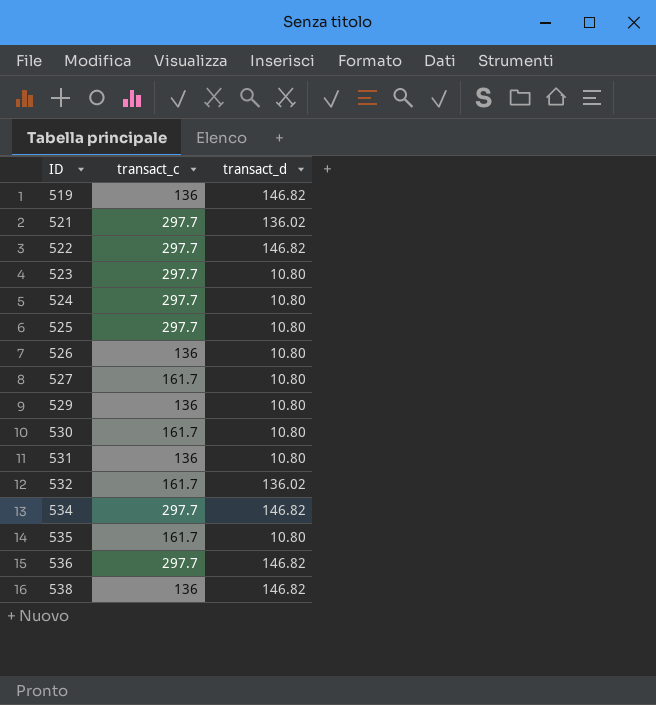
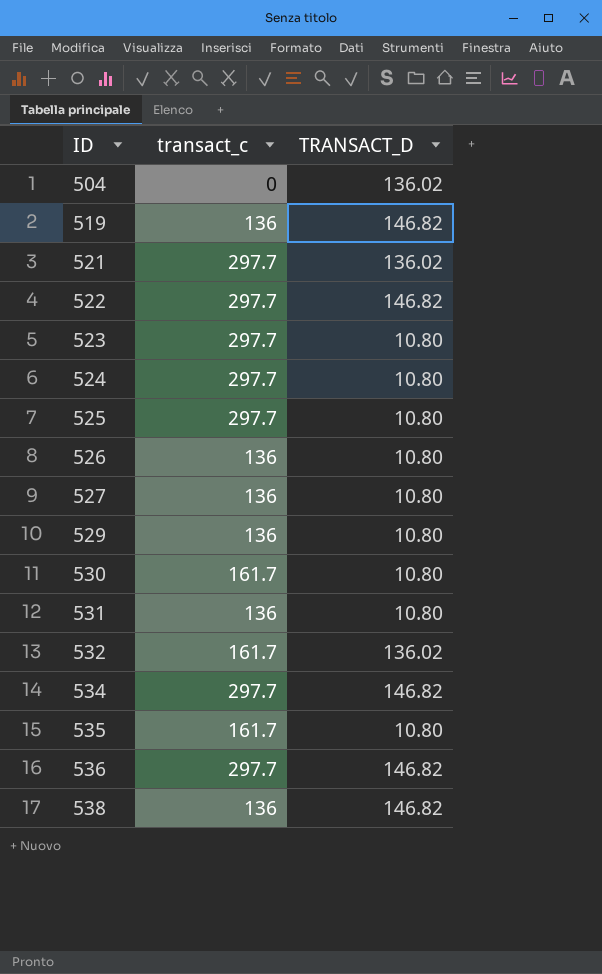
column name: transact_d -> TRANSACT_D
row 504: none -> 0 | 136.02
527 | transact_c: 161.7 -> 136

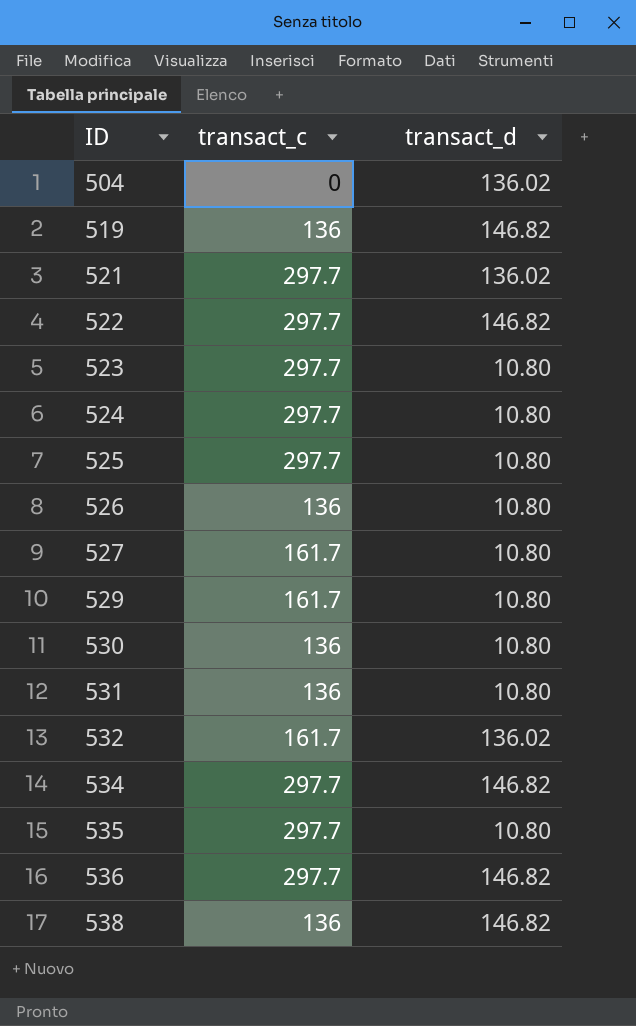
column name: TRANSACT_D -> transact_d
527 | transact_c: 136 -> 161.7
529 | transact_c: 136 -> 161.7
530 | transact_c: 161.7 -> 136
535 | transact_c: 161.7 -> 297.7

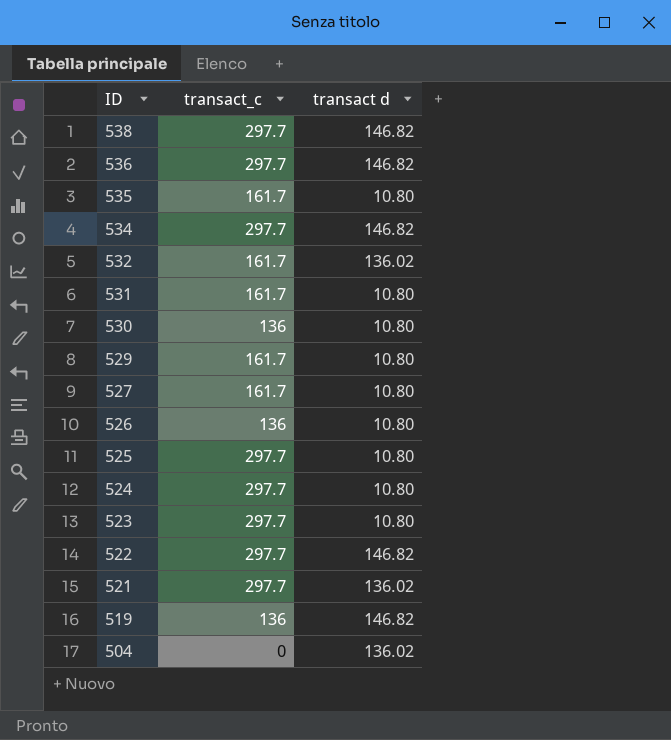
row order: ID ascending -> ID descending
column name: transact_d -> transact d
538 | transact_c: 136 -> 297.7
535 | transact_c: 297.7 -> 161.7
531 | transact_c: 136 -> 161.7

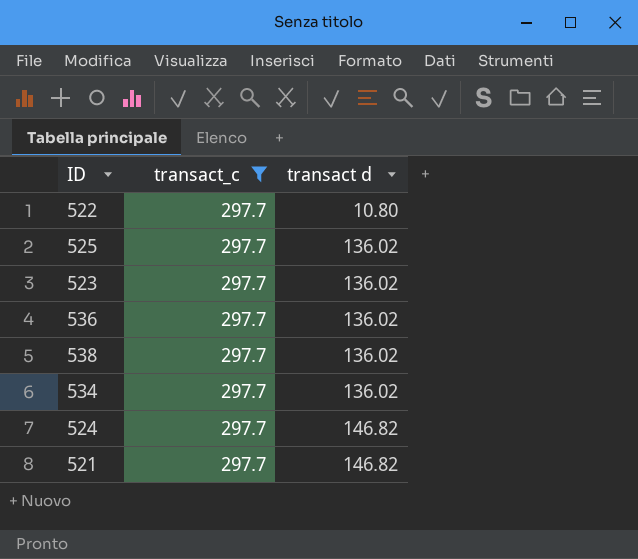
filter: none -> transact_c = 297.7
row order: ID descending -> transact d ascending
522 | transact d: 146.82 -> 10.80
525 | transact d: 10.80 -> 136.02
523 | transact d: 10.80 -> 136.02
536 | transact d: 146.82 -> 136.02
538 | transact d: 146.82 -> 136.02
534 | transact d: 146.82 -> 136.02
524 | transact d: 10.80 -> 146.82
521 | transact d: 136.02 -> 146.82

